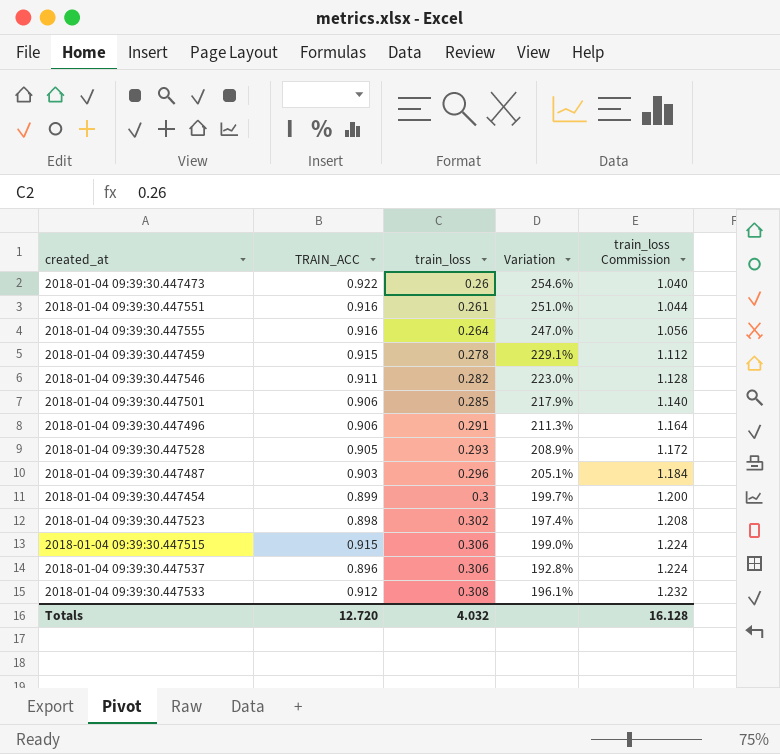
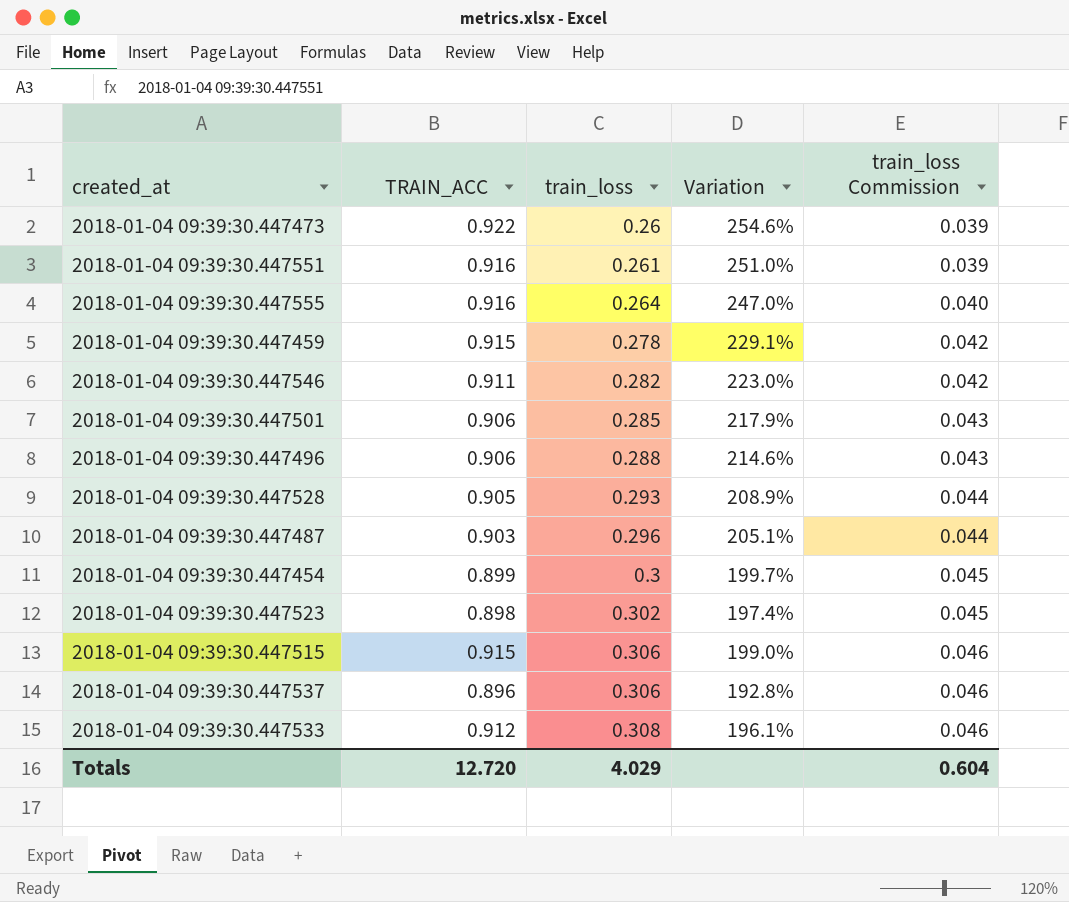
column train_loss Commission | formula: [train_loss] * 4 -> [train_loss] * 0.15
2018-01-04 09:39:30.447496 | train_loss: 0.291 -> 0.288
2018-01-04 09:39:30.447496 | Variation: 211.3% -> 214.6%
Totals | train_loss: 4.032 -> 4.029
Totals | train_loss Commission: 16.128 -> 0.604

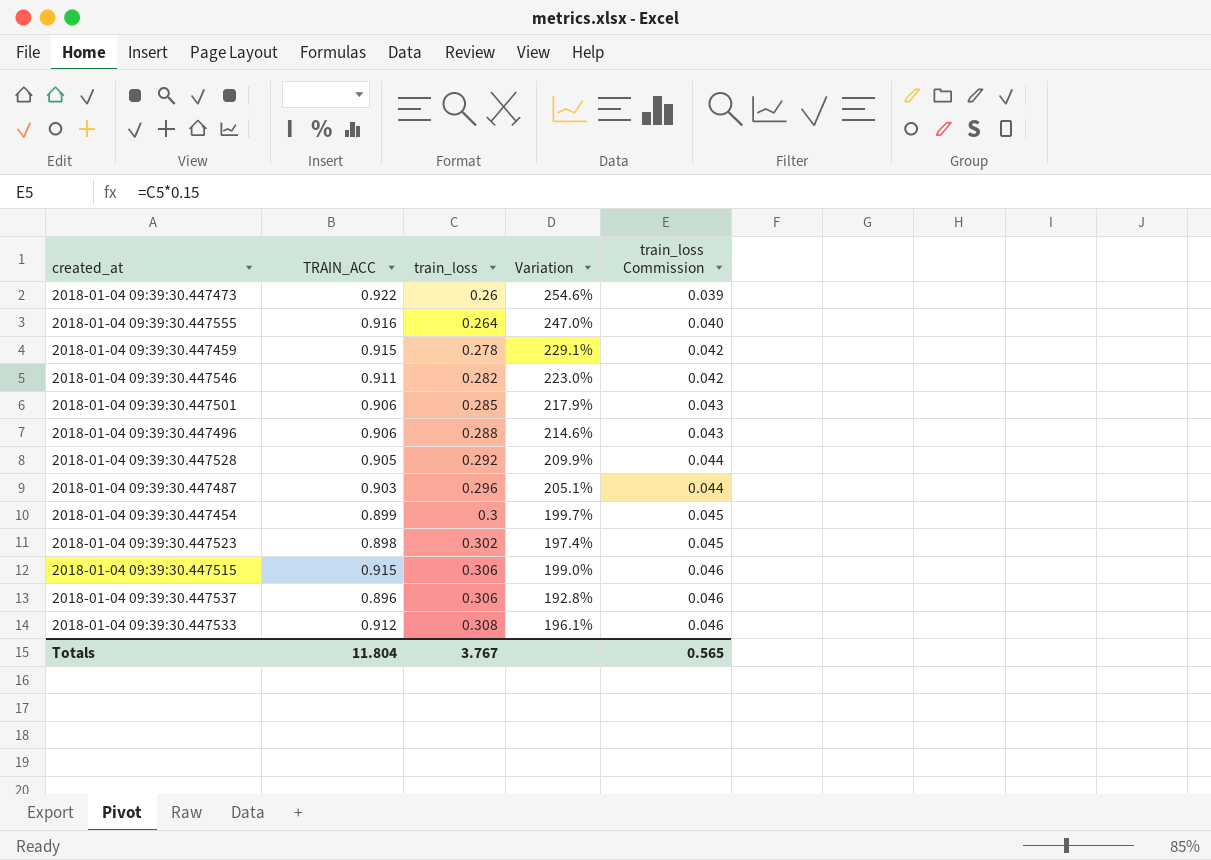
row 2018-01-04 09:39:30.447551: 0.916 | 0.261 | 251.0% | 0.039 -> none
2018-01-04 09:39:30.447528 | train_loss: 0.293 -> 0.292
2018-01-04 09:39:30.447528 | Variation: 208.9% -> 209.9%
Totals | TRAIN_ACC: 12.720 -> 11.804
Totals | train_loss: 4.029 -> 3.767
Totals | train_loss Commission: 0.604 -> 0.565

